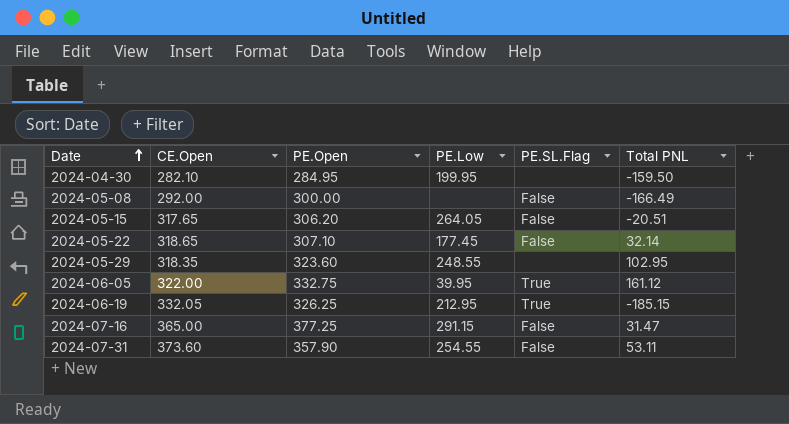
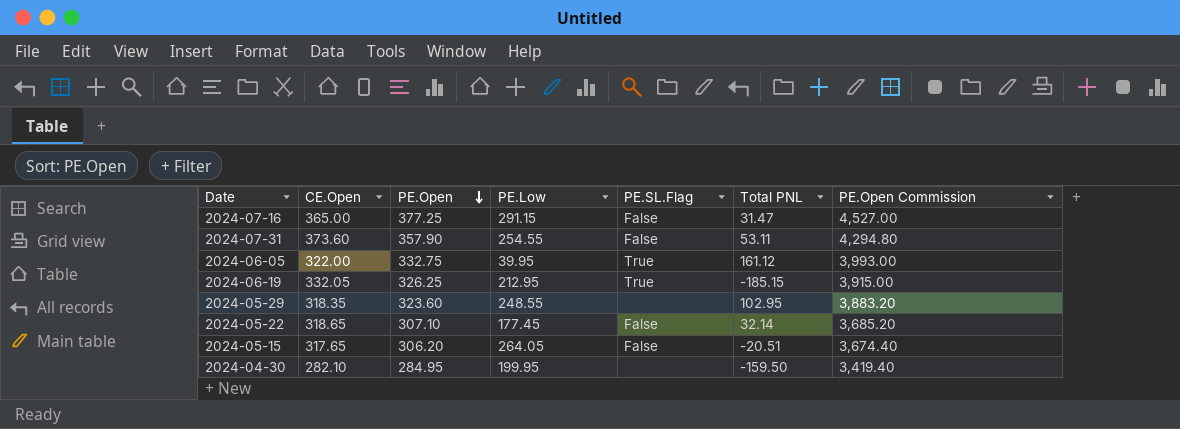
row order: Date ascending -> PE.Open descending
column PE.Open Commission | formula: none -> [PE.Open] * 12
row 2024-05-08: 292.00 | 300.00 | none | False | -166.49 -> none

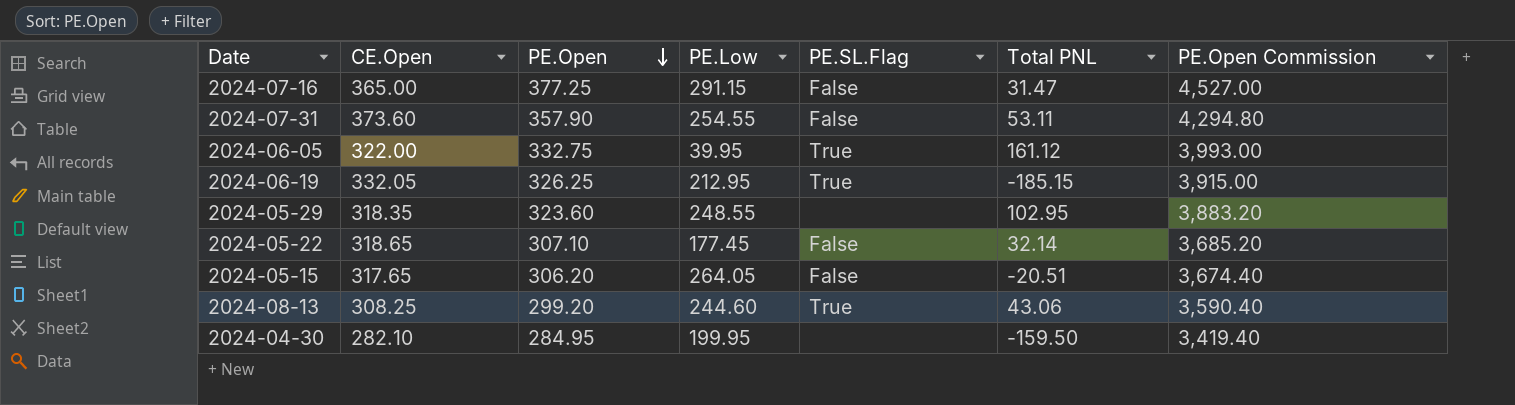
row 2024-08-13: none -> 308.25 | 299.20 | 244.60 | True | 43.06 | 3,590.40

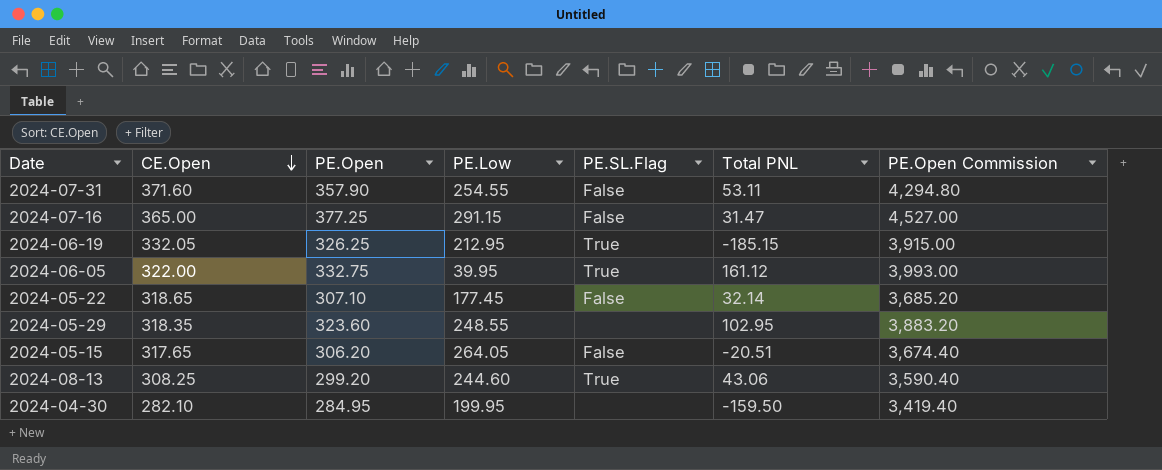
row order: PE.Open descending -> CE.Open descending
2024-07-31 | CE.Open: 373.60 -> 371.60

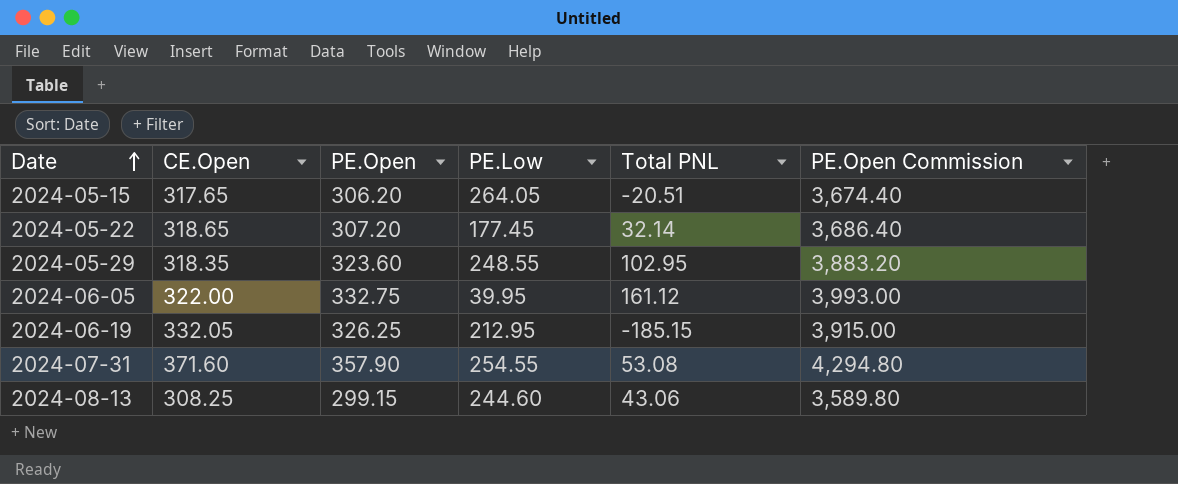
row order: CE.Open descending -> Date ascending
column PE.SL.Flag | position: 5 -> none
row 2024-07-16: 365.00 | 377.25 | 291.15 | False | 31.47 | 4,527.00 -> none
row 2024-04-30: 282.10 | 284.95 | 199.95 | none | -159.50 | 3,419.40 -> none
2024-05-22 | PE.Open: 307.10 -> 307.20
2024-05-22 | PE.Open Commission: 3,685.20 -> 3,686.40
2024-07-31 | Total PNL: 53.11 -> 53.08
2024-08-13 | PE.Open: 299.20 -> 299.15
2024-08-13 | PE.Open Commission: 3,590.40 -> 3,589.80

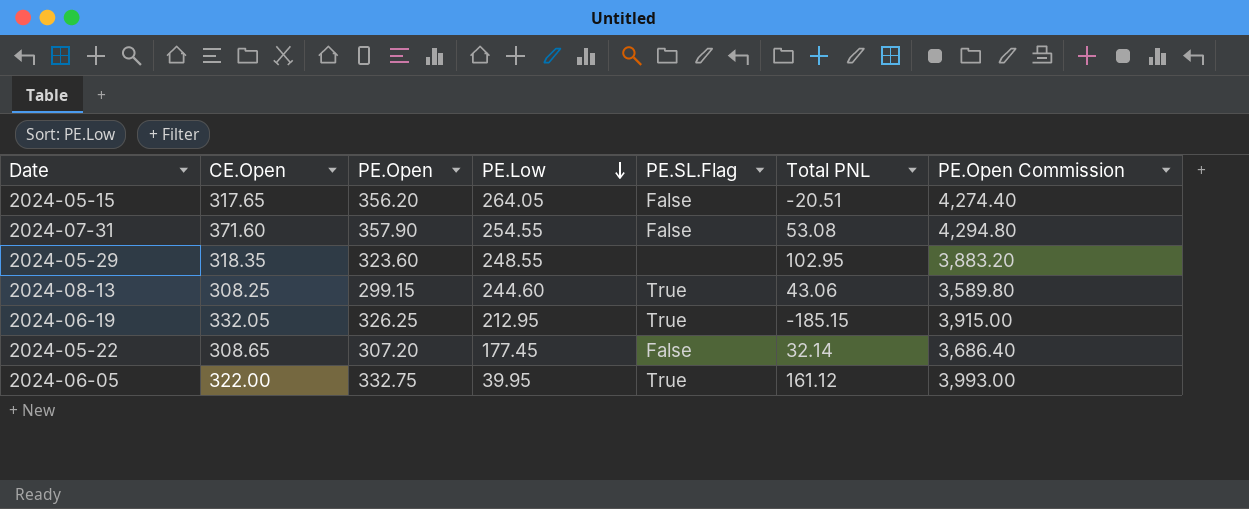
row order: Date ascending -> PE.Low descending
column PE.SL.Flag | position: none -> 5
2024-05-15 | PE.Open: 306.20 -> 356.20
2024-05-15 | PE.Open Commission: 3,674.40 -> 4,274.40
2024-05-22 | CE.Open: 318.65 -> 308.65

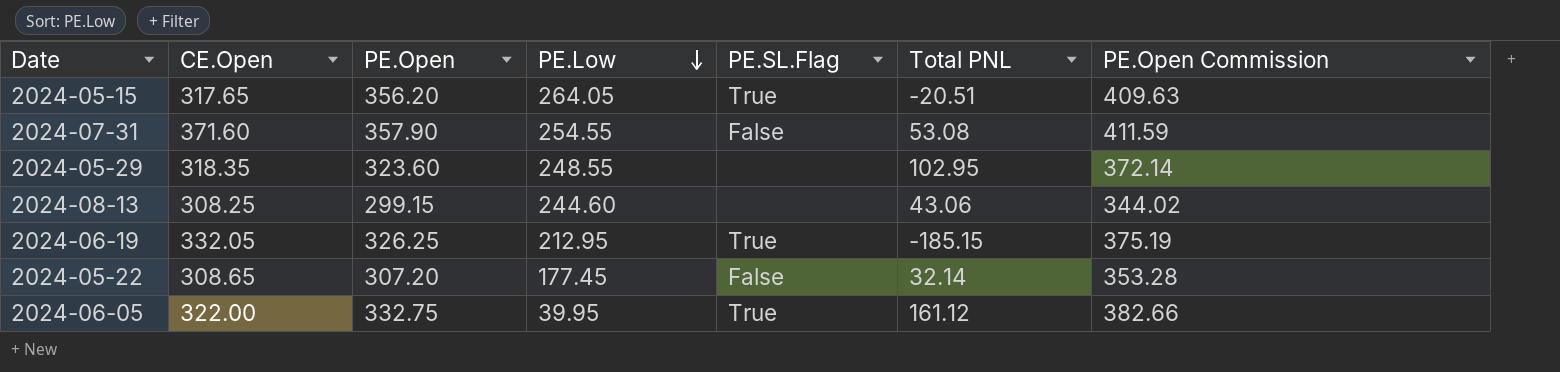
column PE.Open Commission | formula: [PE.Open] * 12 -> [PE.Open] * 1.15
2024-05-15 | PE.SL.Flag: False -> True
2024-08-13 | PE.SL.Flag: True -> none

